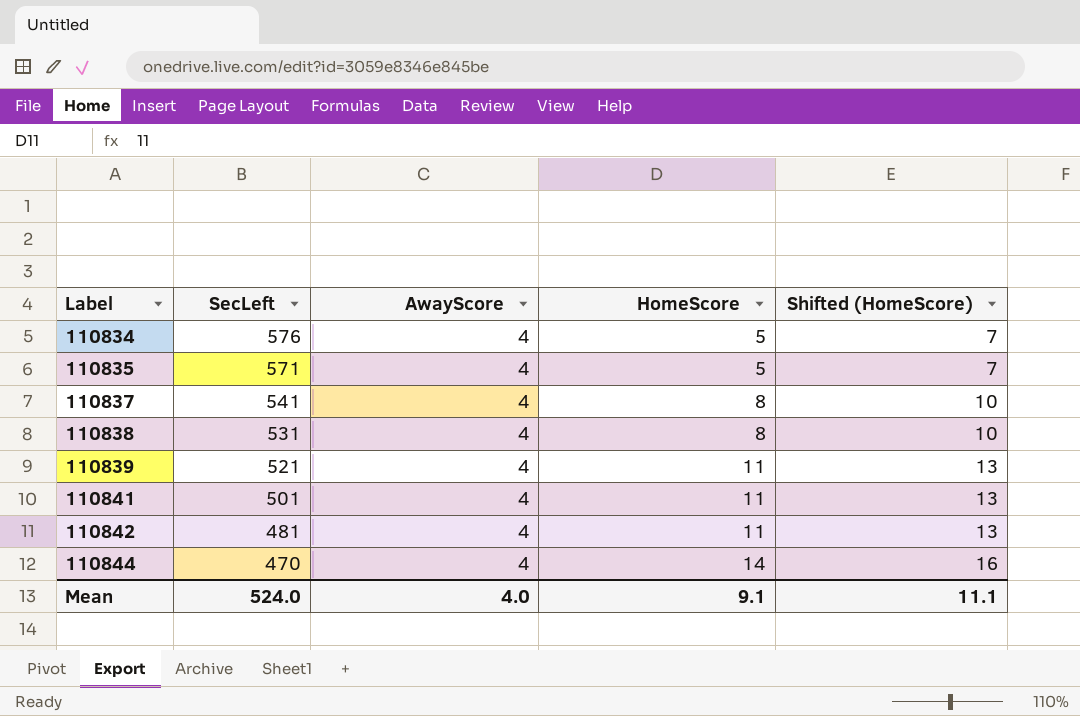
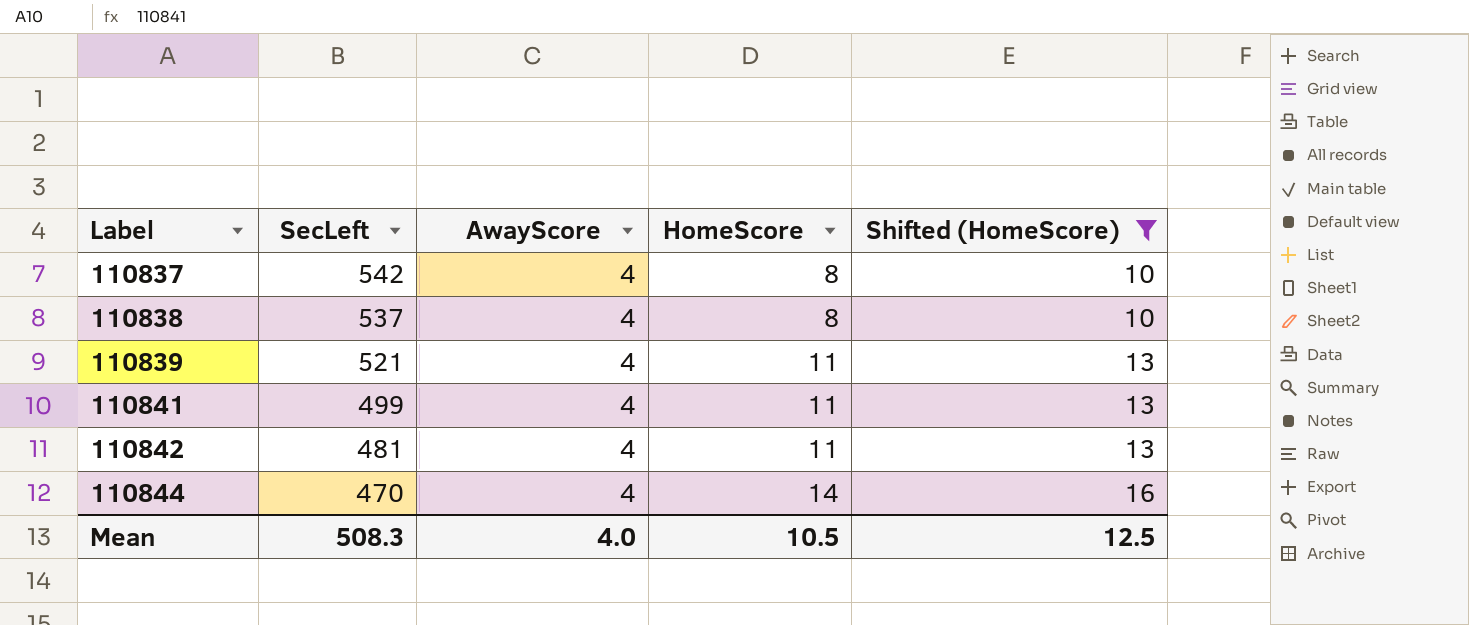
filter: none -> Shifted (HomeScore) != 7
110837 | SecLeft: 541 -> 542
110838 | SecLeft: 531 -> 537
110841 | SecLeft: 501 -> 499
Mean | SecLeft: 524.0 -> 508.3
Mean | HomeScore: 9.1 -> 10.5
Mean | Shifted (HomeScore): 11.1 -> 12.5

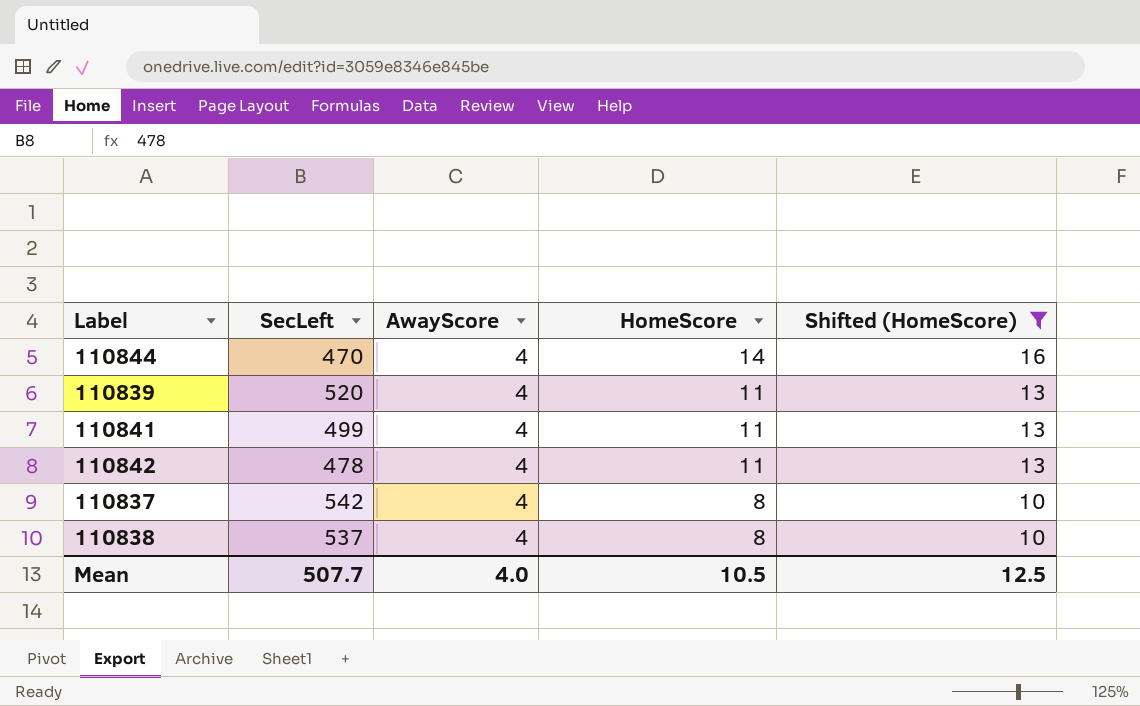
row order: Label ascending -> HomeScore descending
110839 | SecLeft: 521 -> 520
110842 | SecLeft: 481 -> 478
Mean | SecLeft: 508.3 -> 507.7

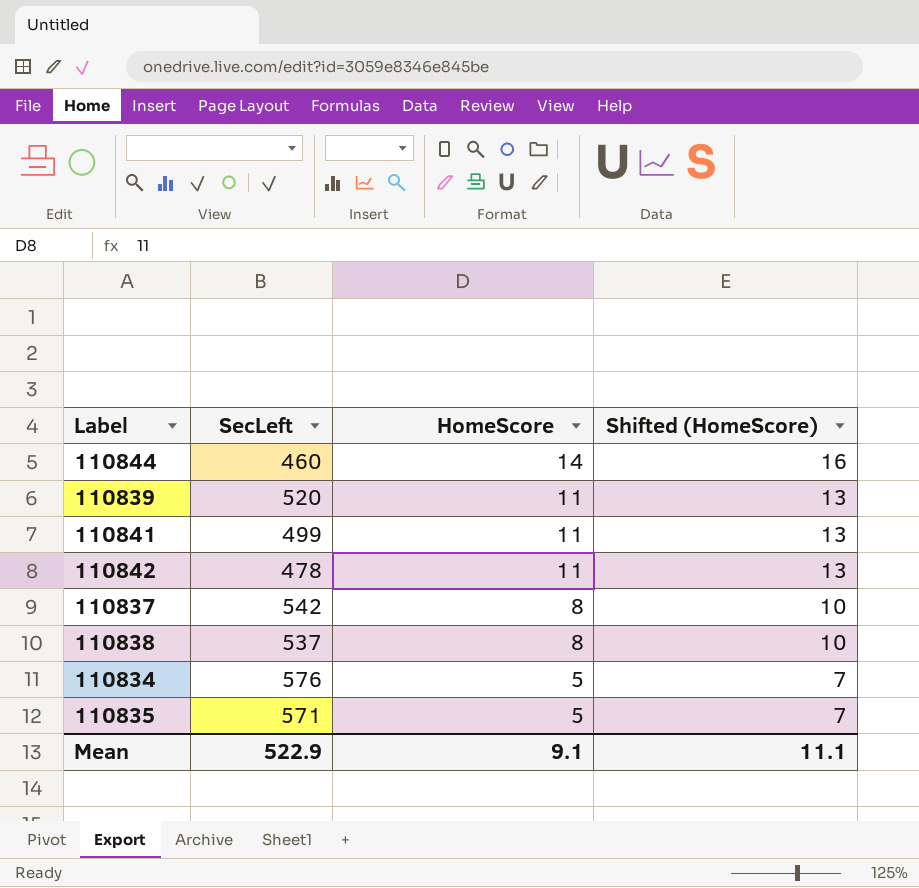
filter: Shifted (HomeScore) != 7 -> none
column AwayScore | position: 3 -> none
110844 | SecLeft: 470 -> 460
Mean | SecLeft: 507.7 -> 522.9
Mean | HomeScore: 10.5 -> 9.1
Mean | Shifted (HomeScore): 12.5 -> 11.1

